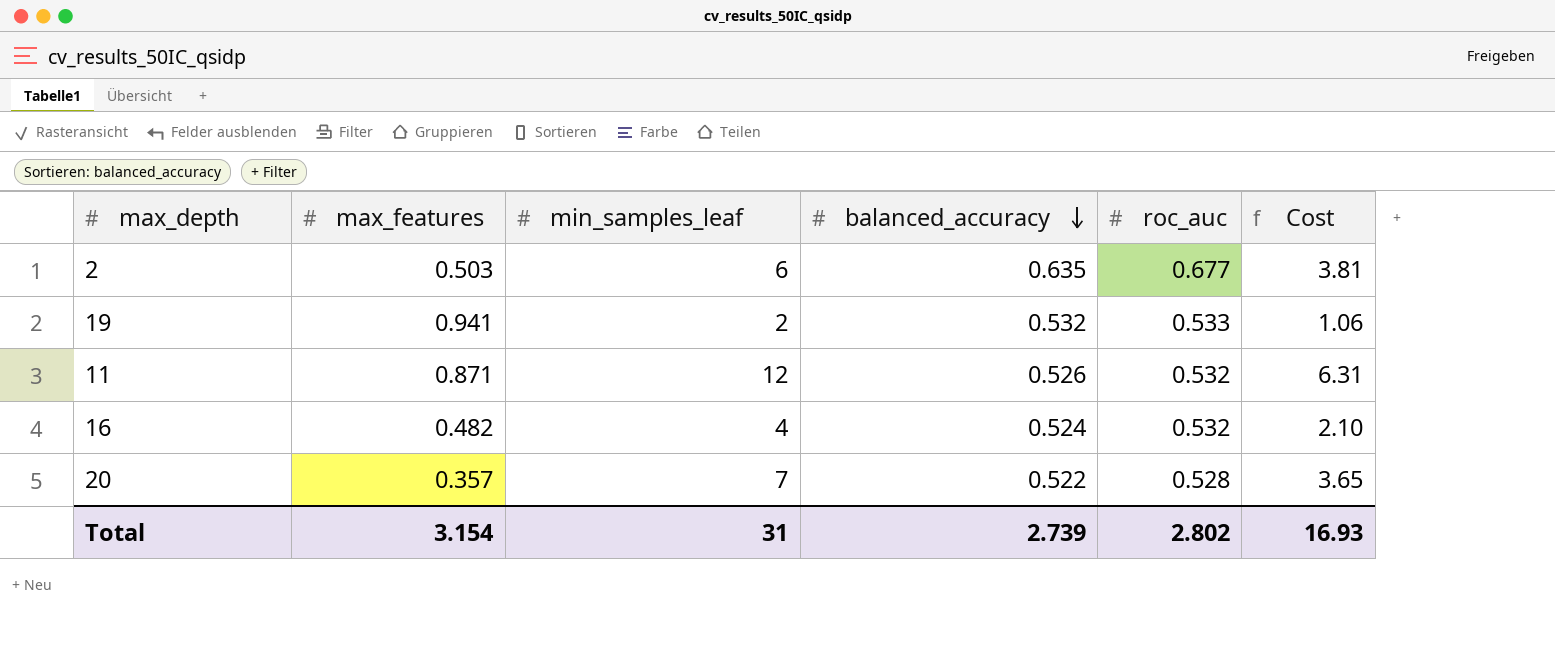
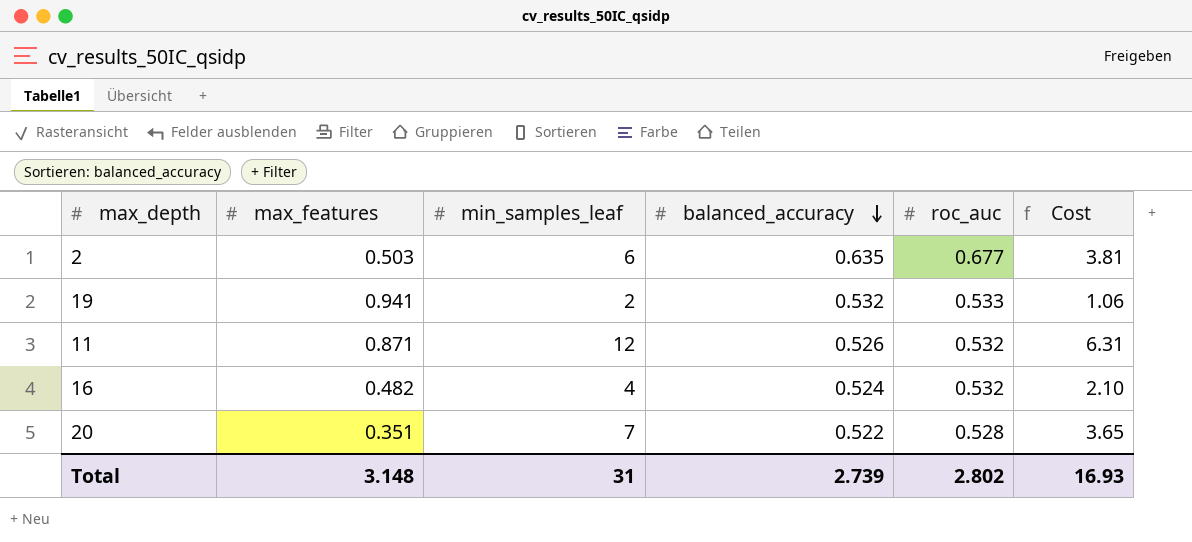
20 | max_features: 0.357 -> 0.351
Total | max_features: 3.154 -> 3.148

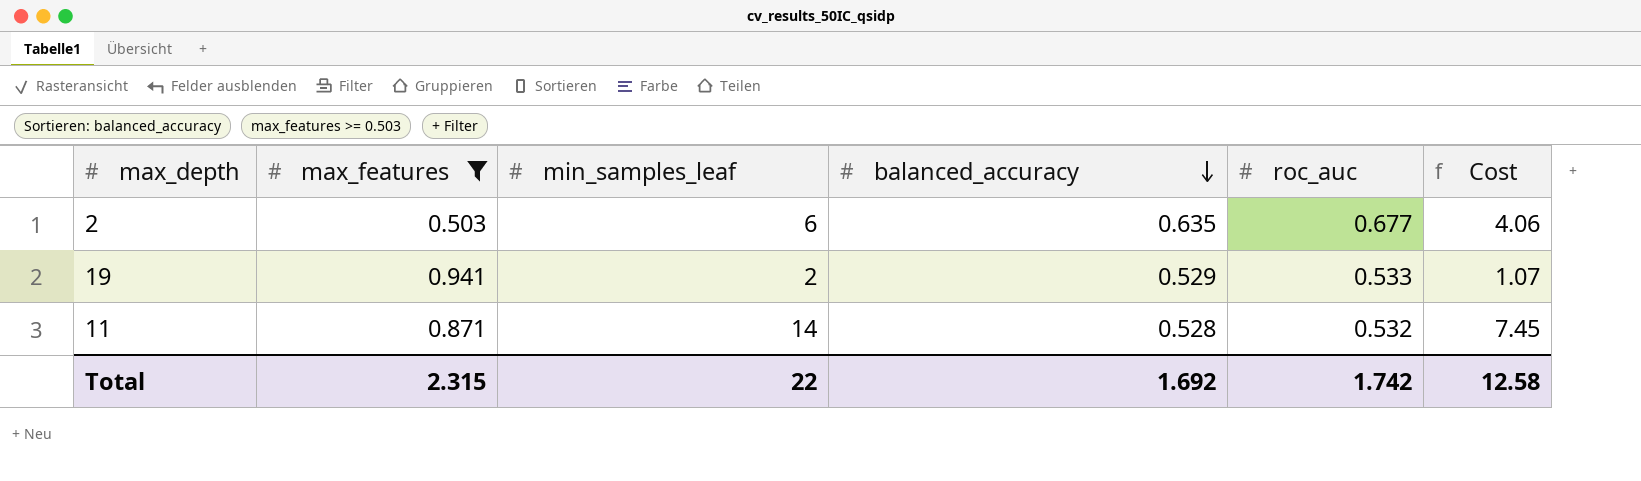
filter: none -> max_features >= 0.503
column Cost | formula: [min_samples_leaf] * [balanced_accuracy] -> [min_samples_leaf] * [roc_auc]
19 | balanced_accuracy: 0.532 -> 0.529
11 | min_samples_leaf: 12 -> 14
11 | balanced_accuracy: 0.526 -> 0.528
Total | max_features: 3.148 -> 2.315
Total | min_samples_leaf: 31 -> 22
Total | balanced_accuracy: 2.739 -> 1.692
Total | roc_auc: 2.802 -> 1.742
Total | Cost: 16.93 -> 12.58

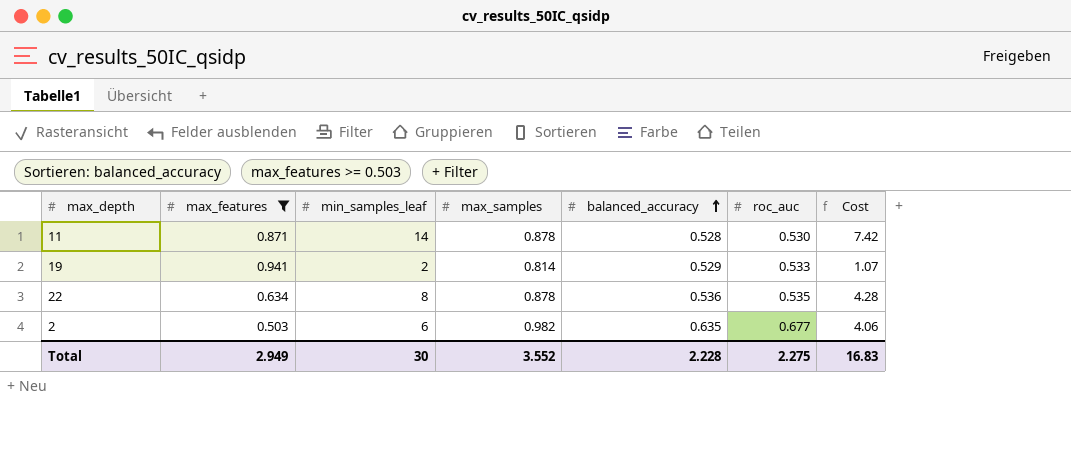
row order: balanced_accuracy descending -> balanced_accuracy ascending
column max_samples | position: none -> 4
11 | roc_auc: 0.532 -> 0.530
11 | Cost: 7.45 -> 7.42
row 22: none -> 0.634 | 8 | 0.878 | 0.536 | 0.535 | 4.28
Total | max_features: 2.315 -> 2.949
Total | min_samples_leaf: 22 -> 30
Total | balanced_accuracy: 1.692 -> 2.228
Total | roc_auc: 1.742 -> 2.275
Total | Cost: 12.58 -> 16.83

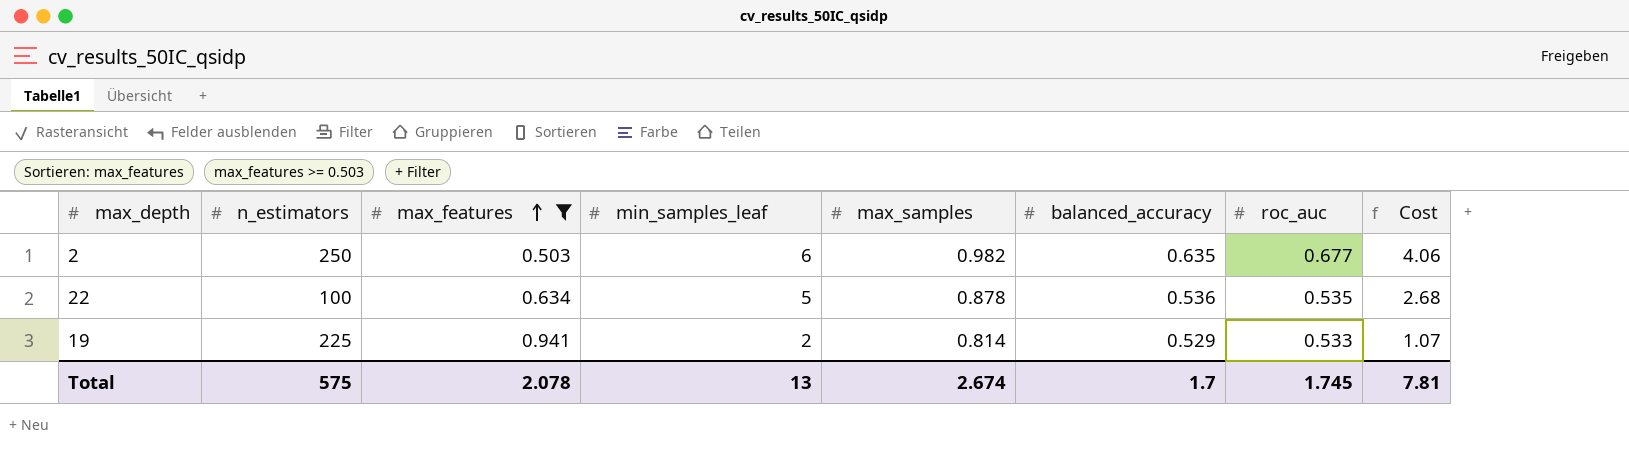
row order: balanced_accuracy ascending -> max_features ascending
column n_estimators | position: none -> 2
row 11: 0.871 | 14 | 0.878 | 0.528 | 0.530 | 7.42 -> none
22 | min_samples_leaf: 8 -> 5
22 | Cost: 4.28 -> 2.68
Total | max_features: 2.949 -> 2.078
Total | min_samples_leaf: 30 -> 13
Total | max_samples: 3.552 -> 2.674
Total | balanced_accuracy: 2.228 -> 1.7
Total | roc_auc: 2.275 -> 1.745
Total | Cost: 16.83 -> 7.81

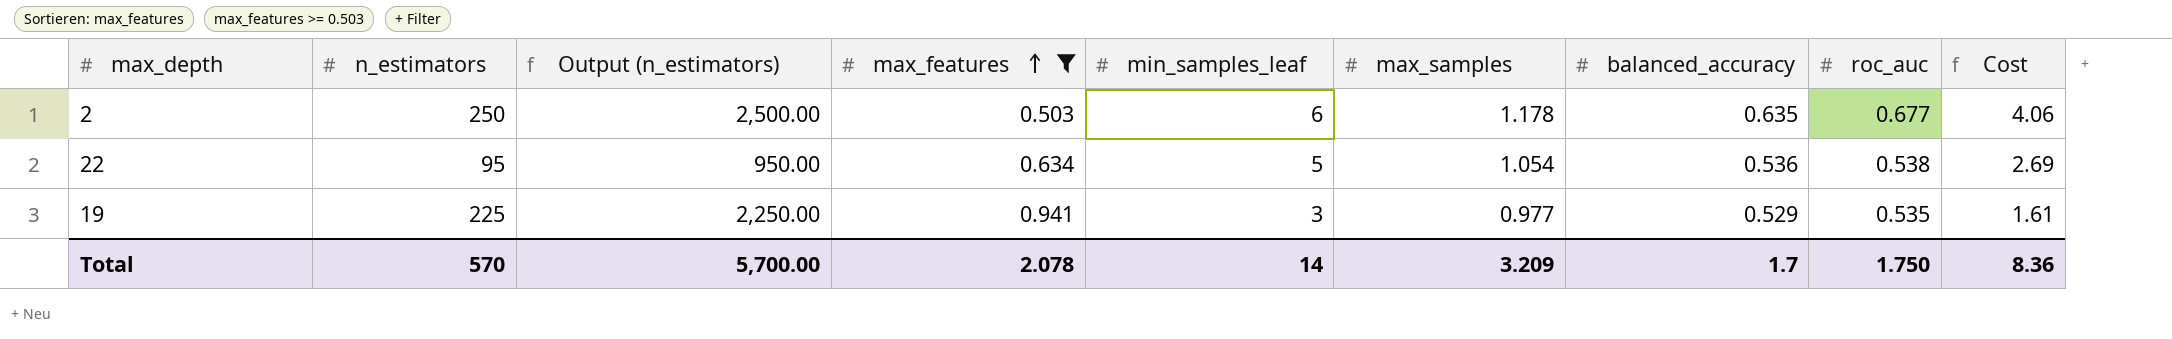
column Output (n_estimators) | formula: none -> [n_estimators] * 10
2 | max_samples: 0.982 -> 1.178
22 | n_estimators: 100 -> 95
22 | max_samples: 0.878 -> 1.054
22 | roc_auc: 0.535 -> 0.538
22 | Cost: 2.68 -> 2.69
19 | min_samples_leaf: 2 -> 3
19 | max_samples: 0.814 -> 0.977
19 | roc_auc: 0.533 -> 0.535
19 | Cost: 1.07 -> 1.61
Total | n_estimators: 575 -> 570
Total | min_samples_leaf: 13 -> 14
Total | max_samples: 2.674 -> 3.209
Total | roc_auc: 1.745 -> 1.750
Total | Cost: 7.81 -> 8.36

